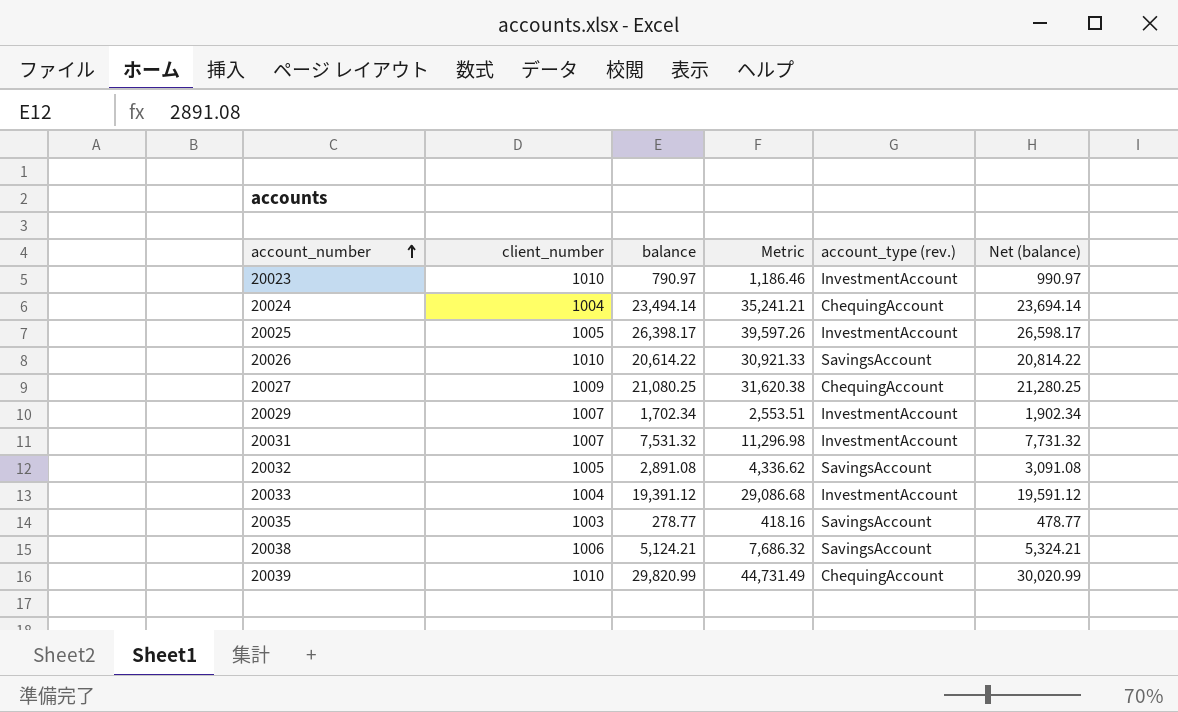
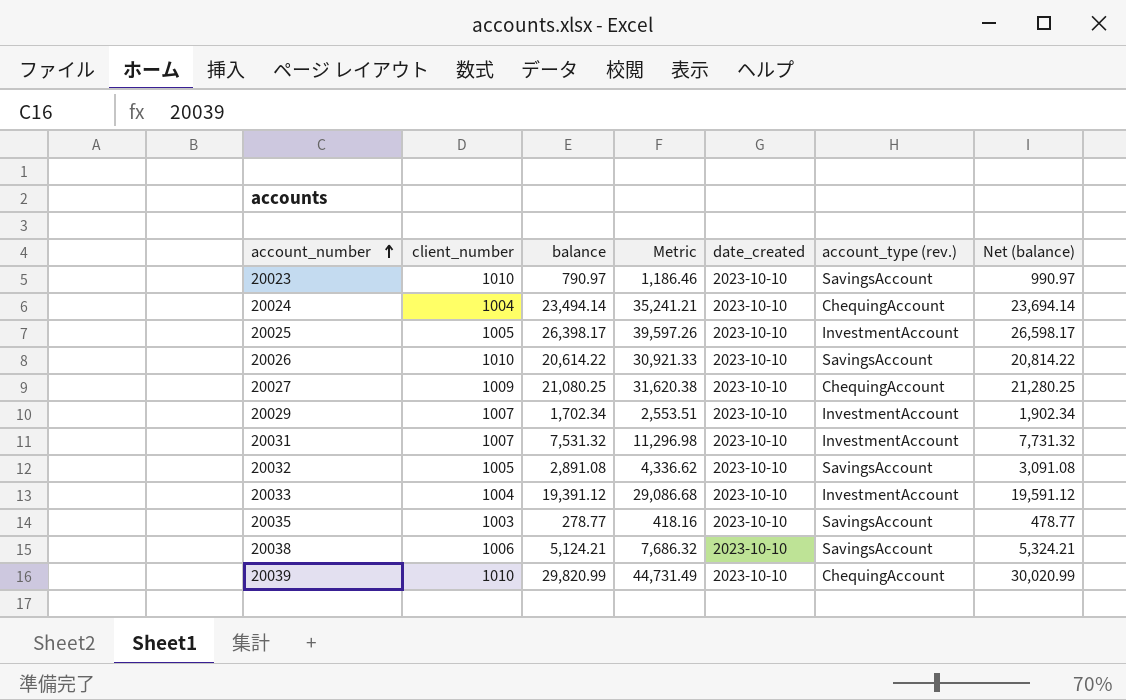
column date_created | position: none -> 5
20023 | account_type (rev.): InvestmentAccount -> SavingsAccount

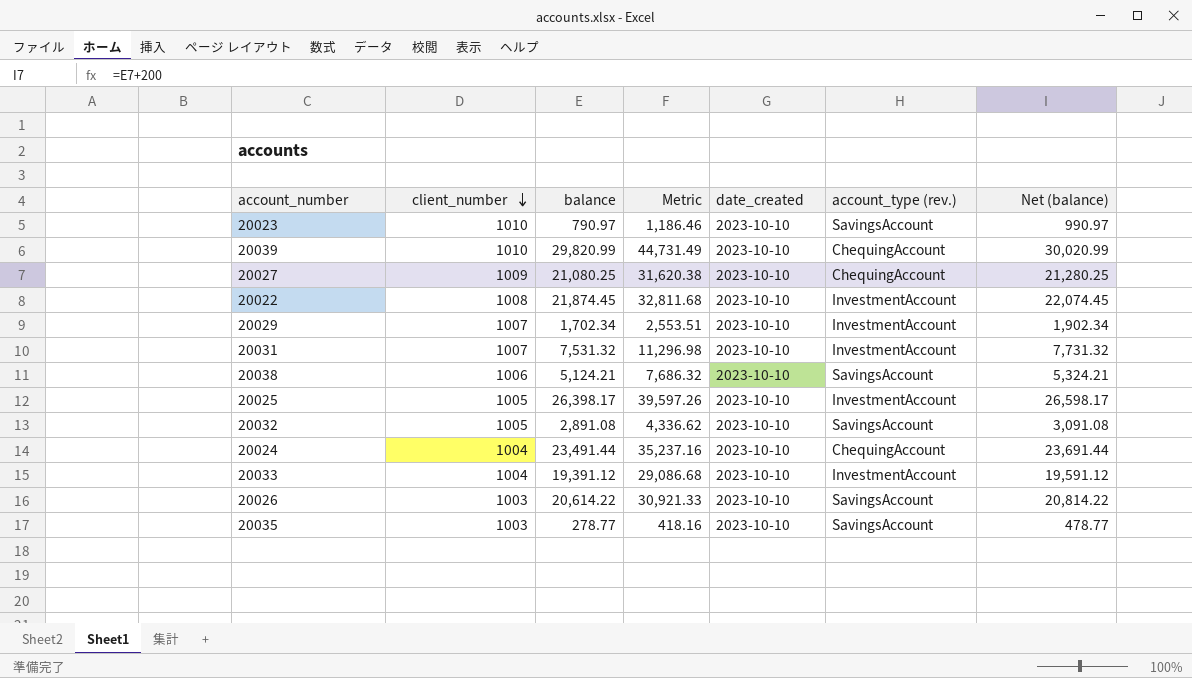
row order: account_number ascending -> client_number descending
row 20022: none -> 1008 | 21,874.45 | 32,811.68 | 2023-10-10 | InvestmentAccount | 22,074.45
20024 | balance: 23,494.14 -> 23,491.44
20024 | Metric: 35,241.21 -> 35,237.16
20024 | Net (balance): 23,694.14 -> 23,691.44
20026 | client_number: 1010 -> 1003

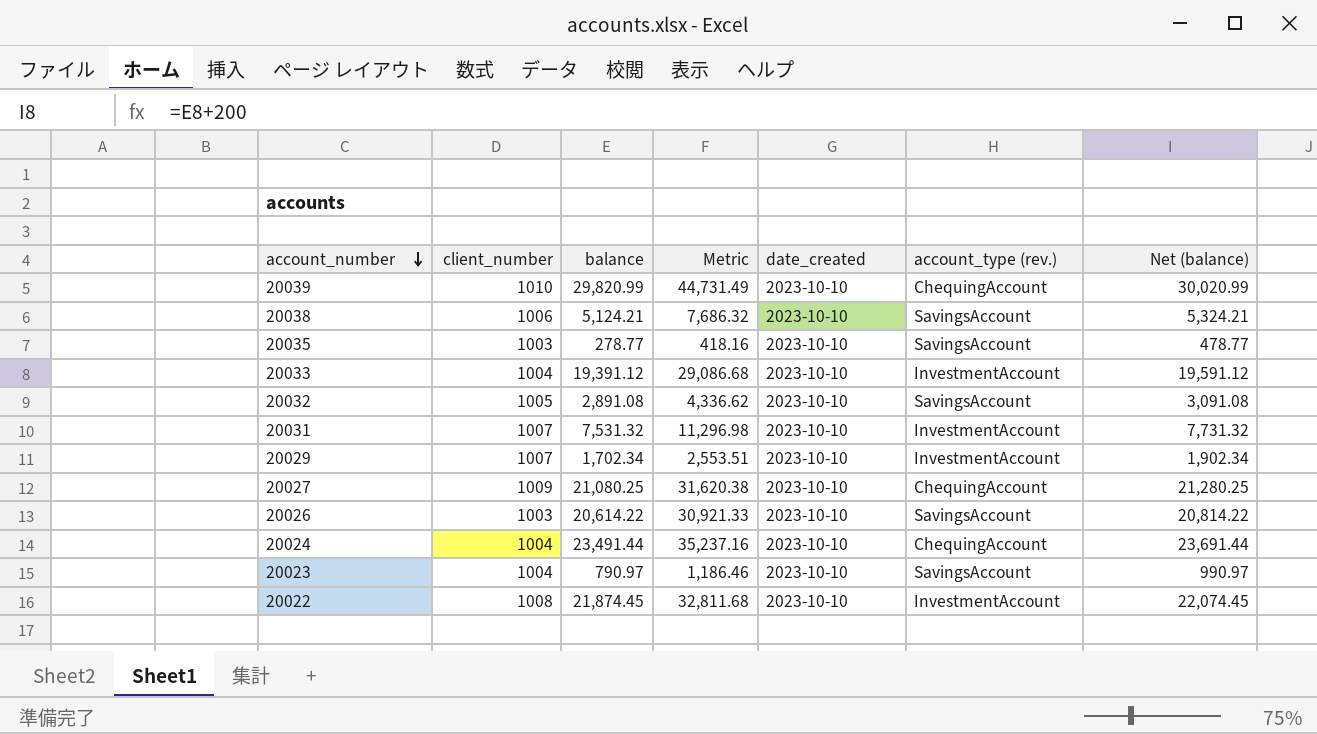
row order: client_number descending -> account_number descending
row 20025: 1005 | 26,398.17 | 39,597.26 | 2023-10-10 | InvestmentAccount | 26,598.17 -> none
20023 | client_number: 1010 -> 1004

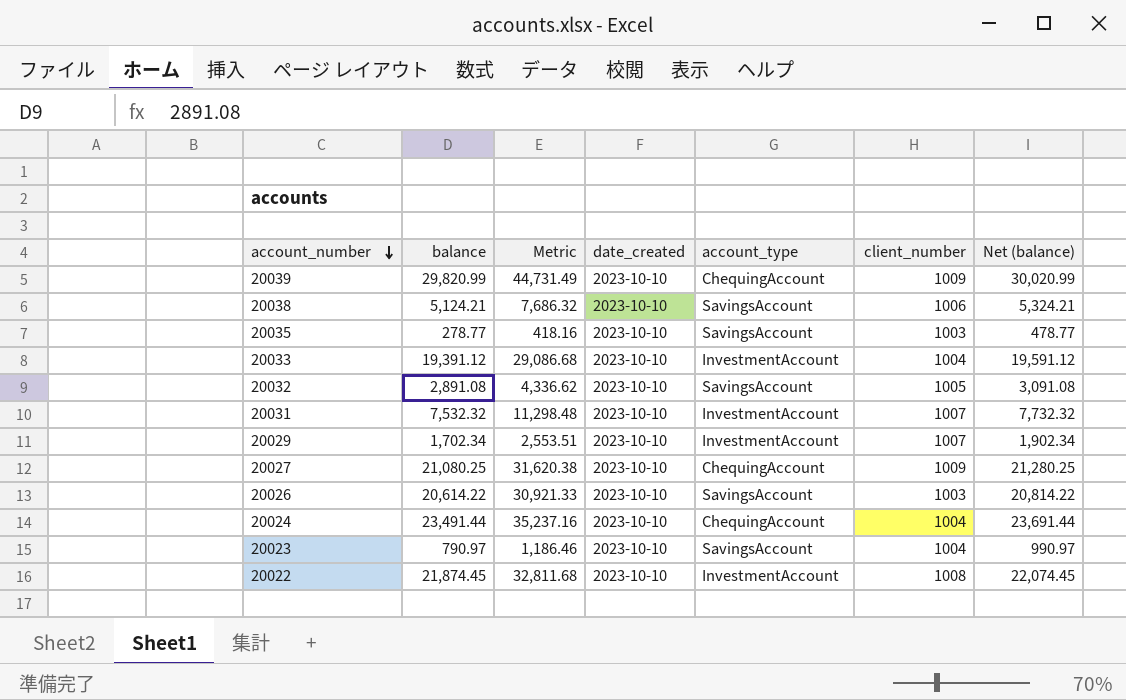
column name: account_type (rev.) -> account_type
column client_number | position: 2 -> 6
20039 | client_number: 1010 -> 1009
20031 | balance: 7,531.32 -> 7,532.32
20031 | Metric: 11,296.98 -> 11,298.48
20031 | Net (balance): 7,731.32 -> 7,732.32

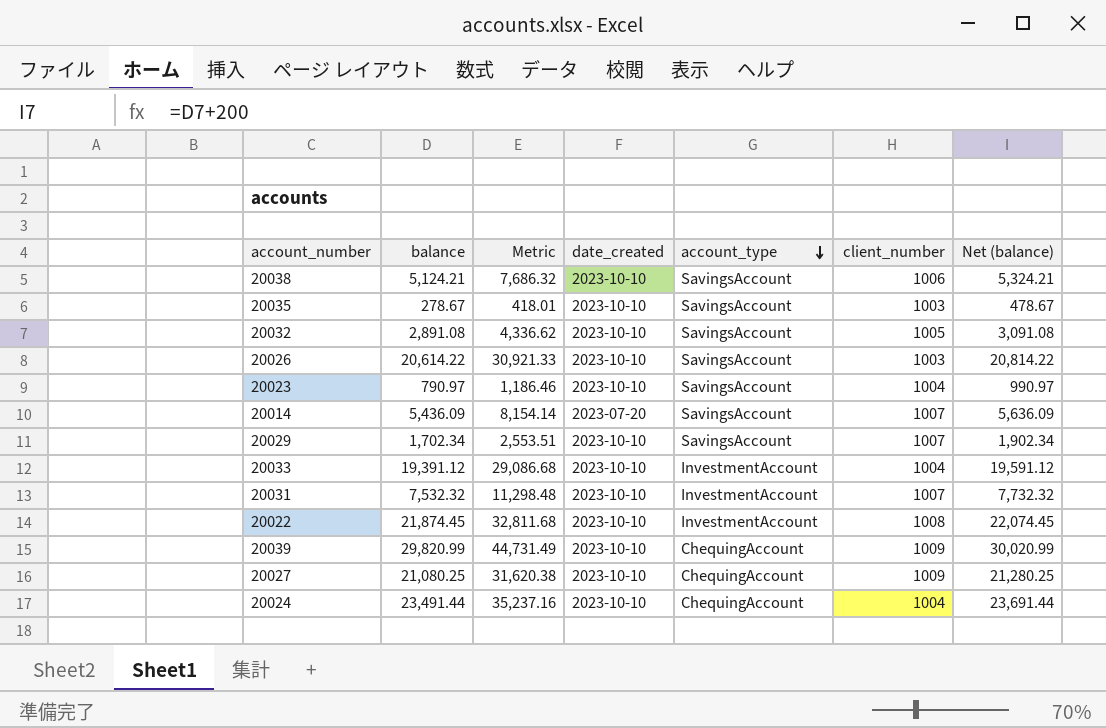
row order: account_number descending -> account_type descending
20035 | balance: 278.77 -> 278.67
20035 | Metric: 418.16 -> 418.01
20035 | Net (balance): 478.77 -> 478.67
row 20014: none -> 5,436.09 | 8,154.14 | 2023-07-20 | SavingsAccount | 1007 | 5,636.09
20029 | account_type: InvestmentAccount -> SavingsAccount

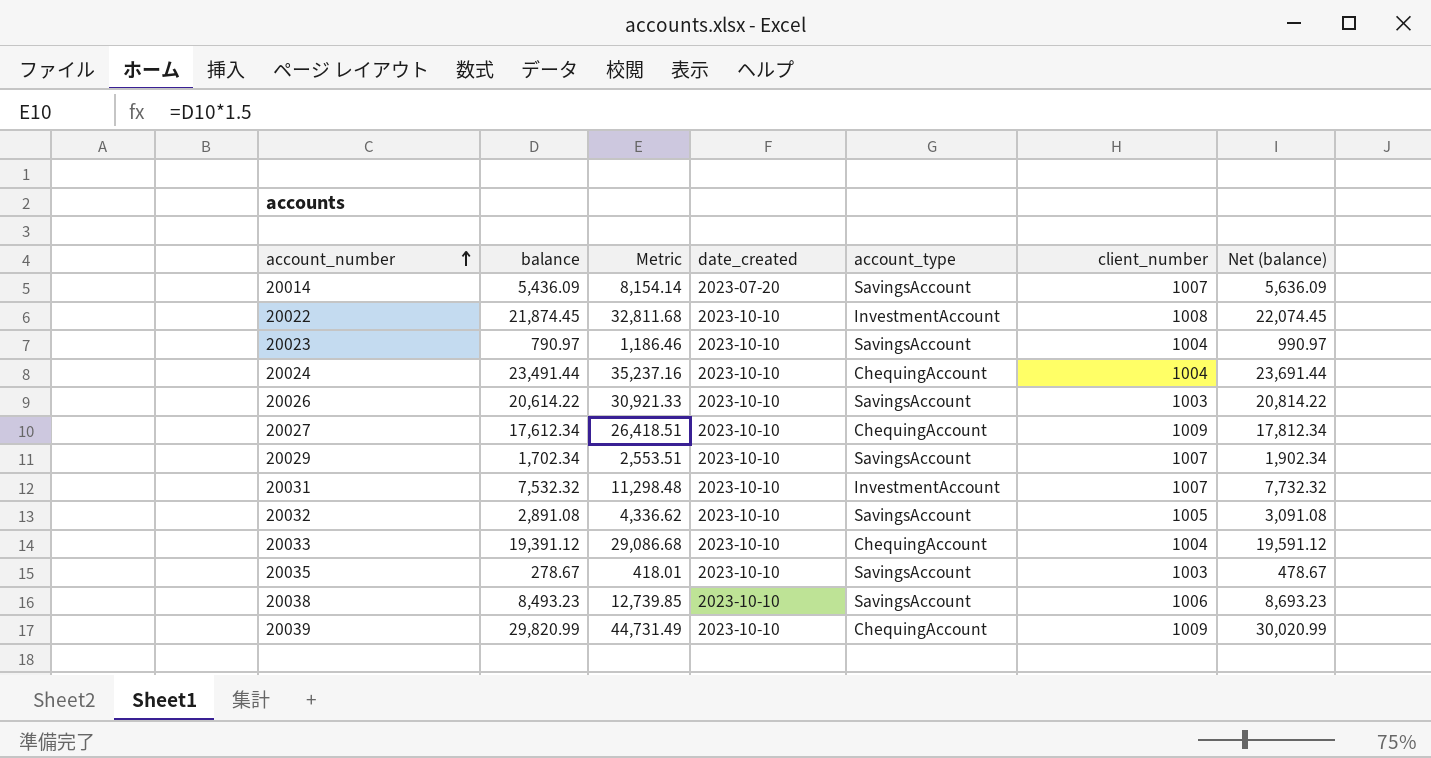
row order: account_type descending -> account_number ascending
20027 | balance: 21,080.25 -> 17,612.34
20027 | Metric: 31,620.38 -> 26,418.51
20027 | Net (balance): 21,280.25 -> 17,812.34
20033 | account_type: InvestmentAccount -> ChequingAccount
20038 | balance: 5,124.21 -> 8,493.23
20038 | Metric: 7,686.32 -> 12,739.85
20038 | Net (balance): 5,324.21 -> 8,693.23

